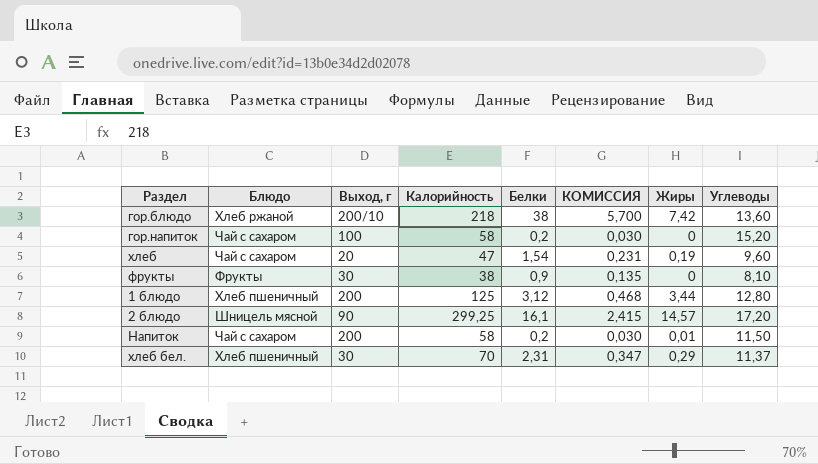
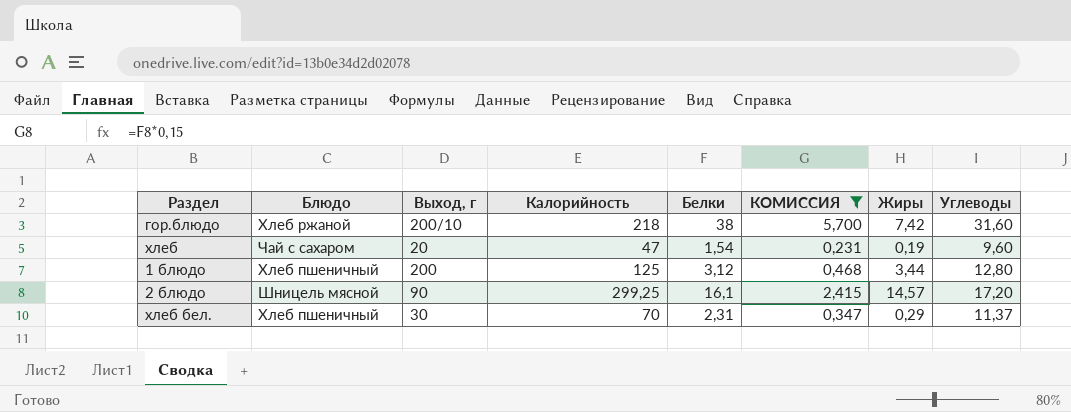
filter: none -> КОМИССИЯ >= 0,231
гор.блюдо | Углеводы: 13,60 -> 31,60

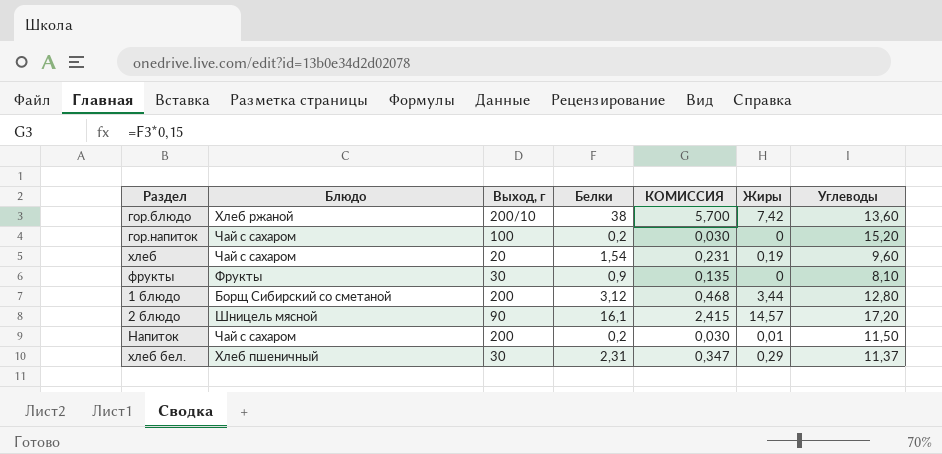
filter: КОМИССИЯ >= 0,231 -> none
column Калорийность | position: 4 -> none
гор.блюдо | Углеводы: 31,60 -> 13,60
1 блюдо | Блюдо: Хлеб пшеничный -> Борщ Сибирский со сметаной

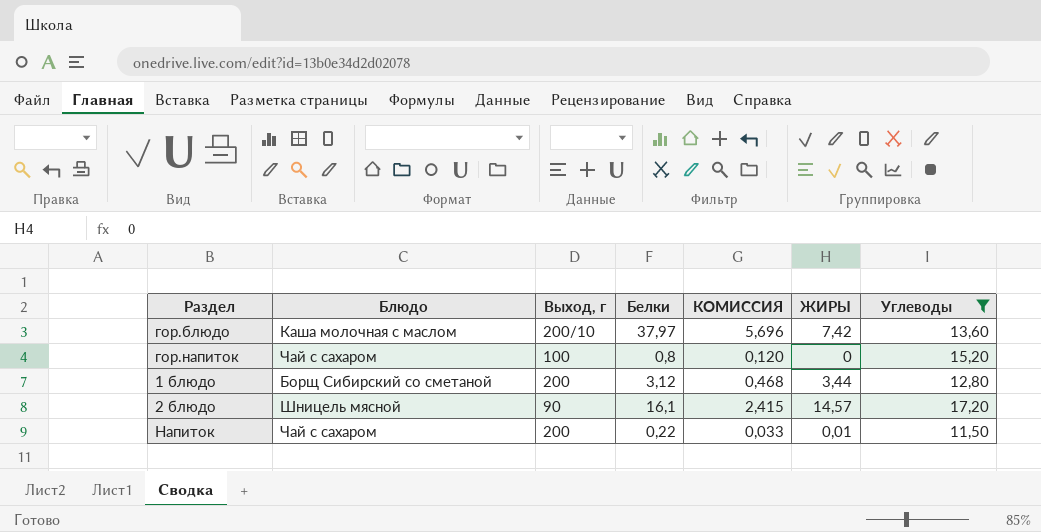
filter: none -> Углеводы >= 11,50
column name: Жиры -> ЖИРЫ
гор.блюдо | Блюдо: Хлеб ржаной -> Каша молочная с маслом
гор.блюдо | Белки: 38 -> 37,97
гор.блюдо | КОМИССИЯ: 5,700 -> 5,696
гор.напиток | Белки: 0,2 -> 0,8
гор.напиток | КОМИССИЯ: 0,030 -> 0,120
Напиток | Белки: 0,2 -> 0,22
Напиток | КОМИССИЯ: 0,030 -> 0,033

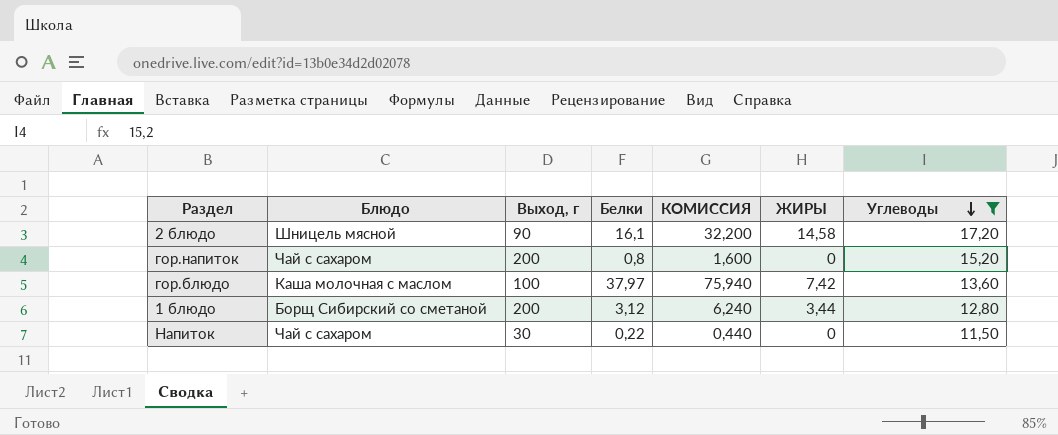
row order: none -> Углеводы descending
column КОМИССИЯ | formula: [Белки] * 0,15 -> [Белки] * 2
2 блюдо | ЖИРЫ: 14,57 -> 14,58
гор.напиток | Выход, г: 100 -> 200
гор.блюдо | Выход, г: 200/10 -> 100
Напиток | Выход, г: 200 -> 30
Напиток | ЖИРЫ: 0,01 -> 0

